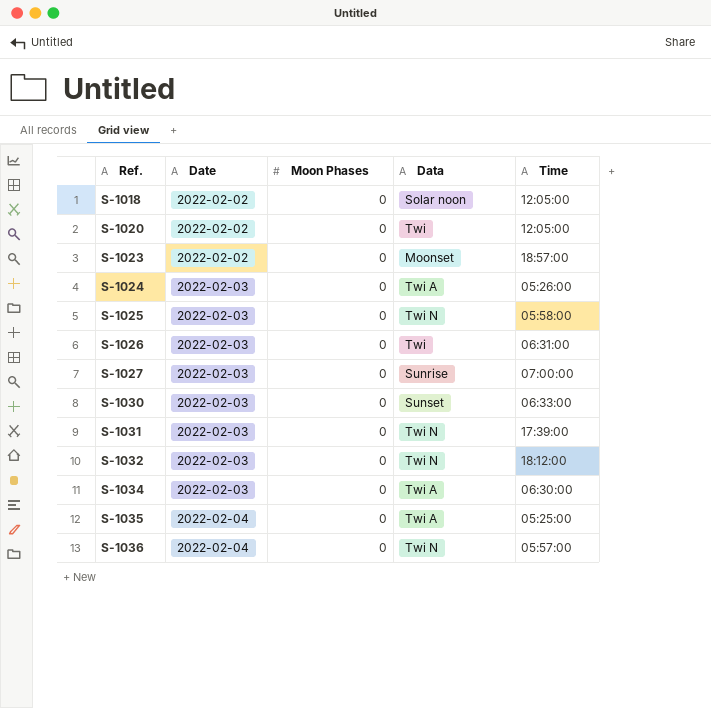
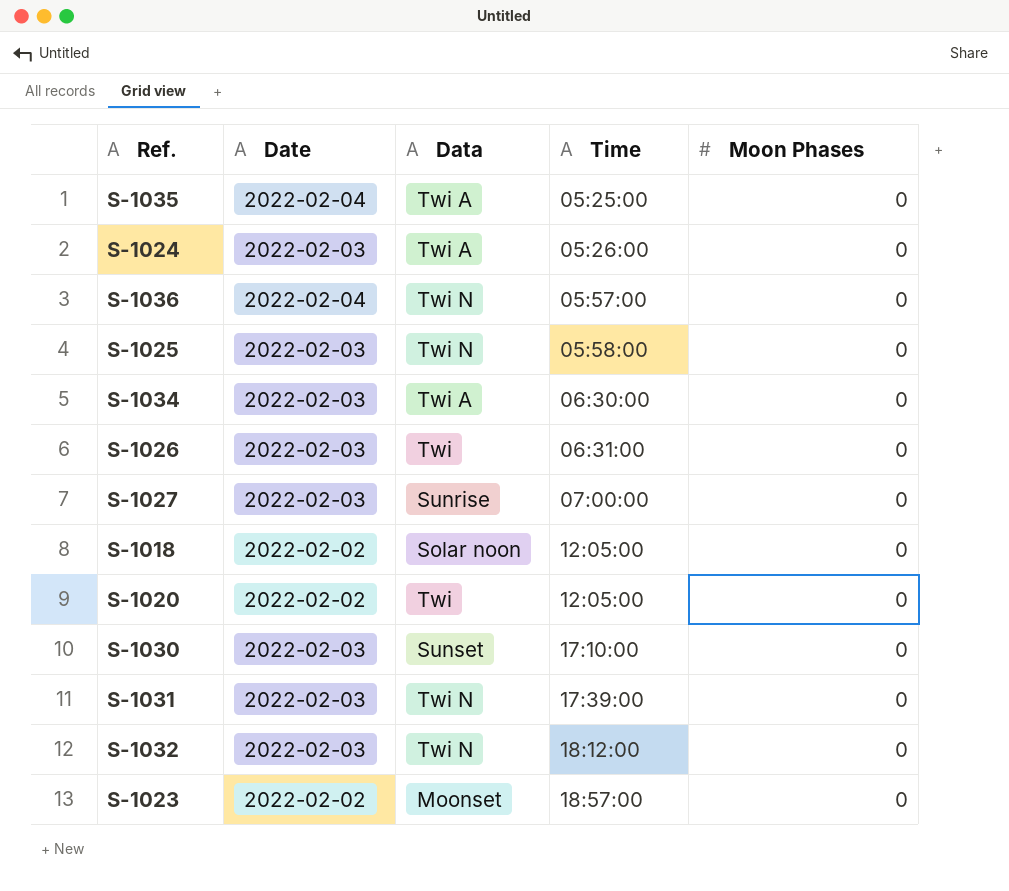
row order: Ref. ascending -> Time ascending
column Moon Phases | position: 3 -> 5
S-1030 | Time: 06:33:00 -> 17:10:00

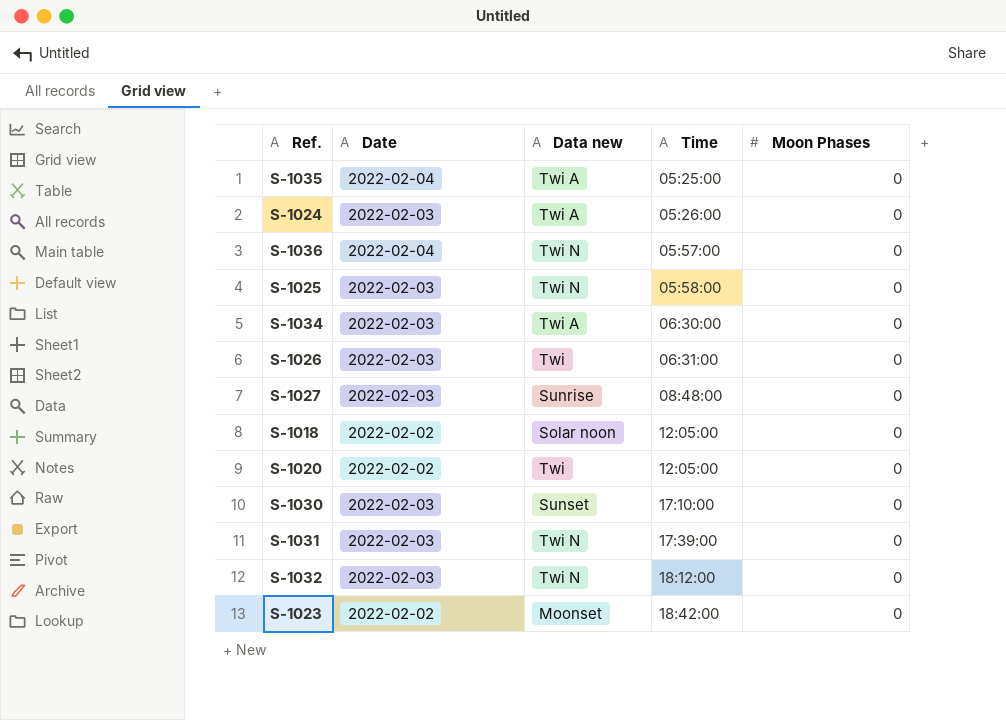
column name: Data -> Data new
S-1027 | Time: 07:00:00 -> 08:48:00
S-1023 | Time: 18:57:00 -> 18:42:00

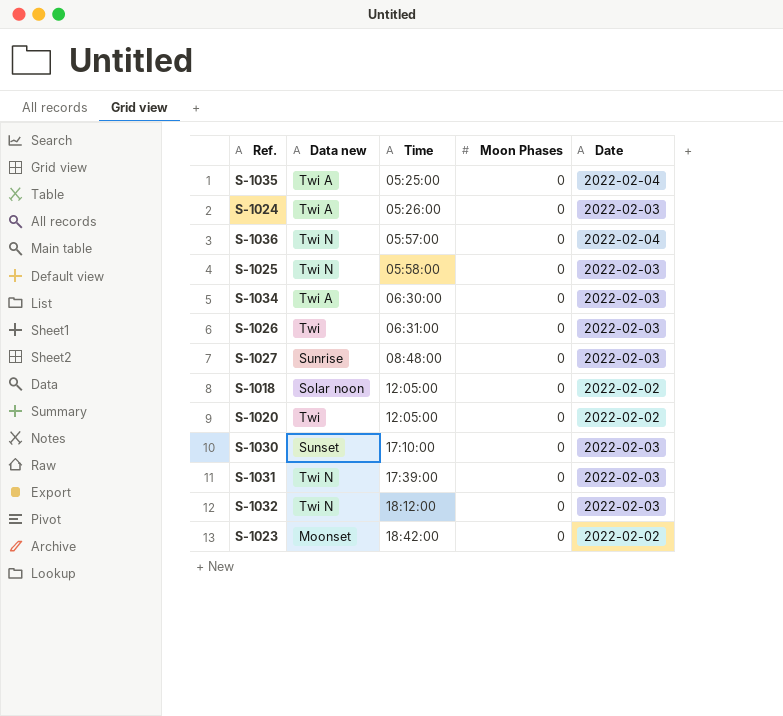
column Date | position: 2 -> 5

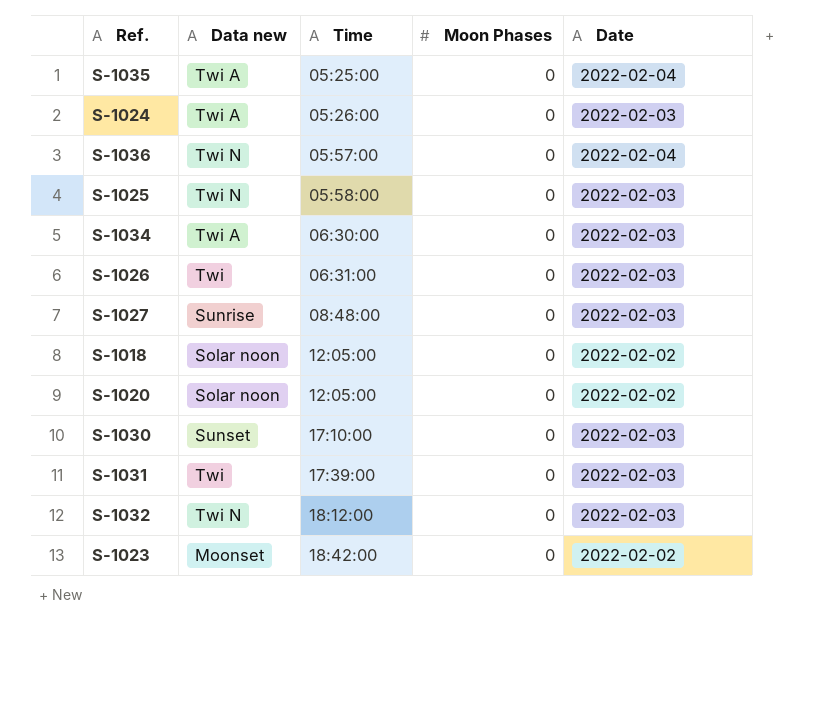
S-1020 | Data new: Twi -> Solar noon
S-1031 | Data new: Twi N -> Twi

